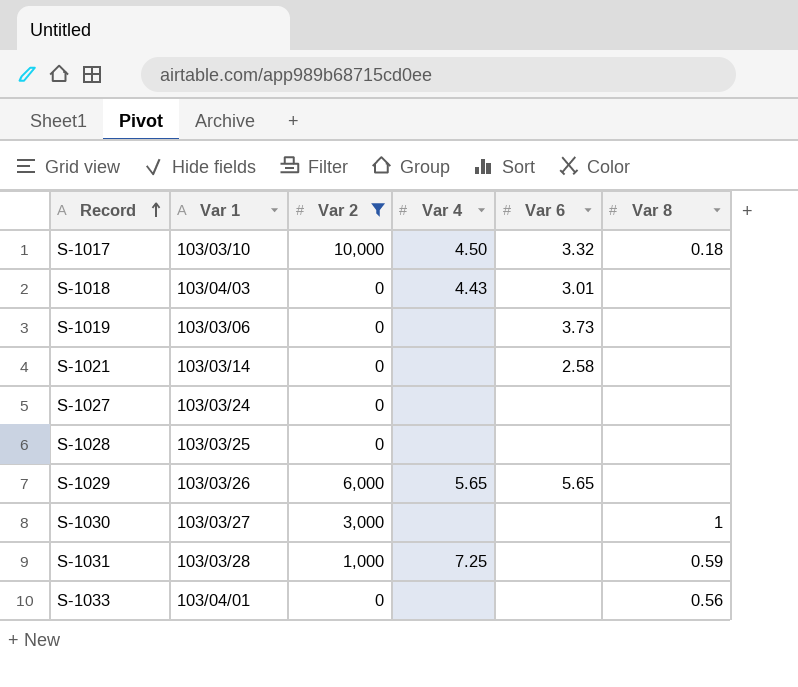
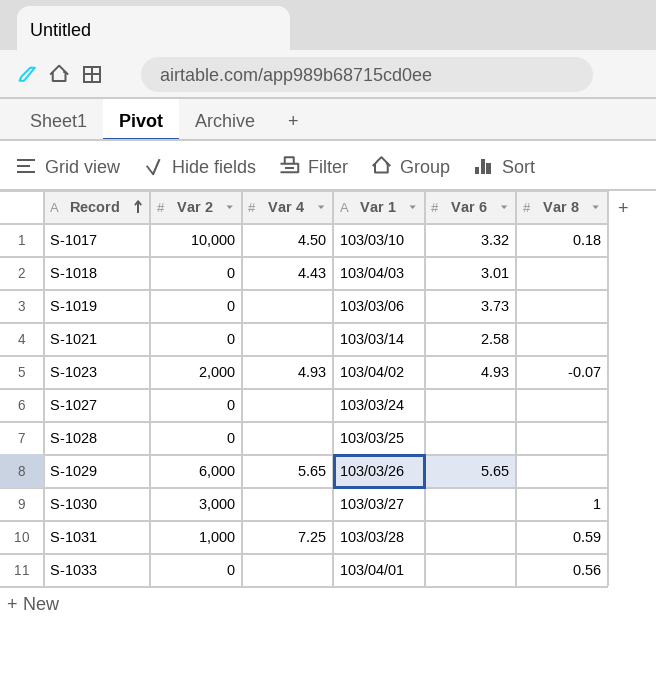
filter: Var 2 != 2,000 -> none
column Var 1 | position: 2 -> 4

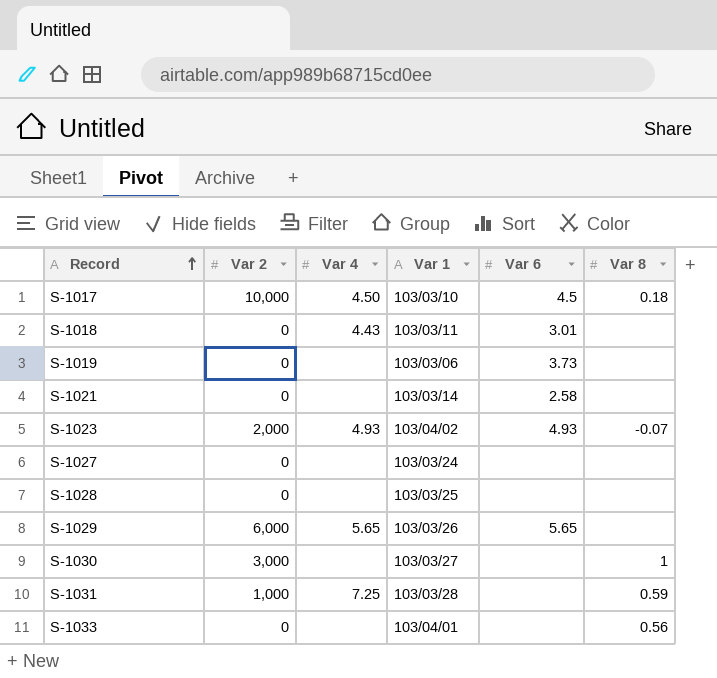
S-1017 | Var 6: 3.32 -> 4.5
S-1018 | Var 1: 103/04/03 -> 103/03/11

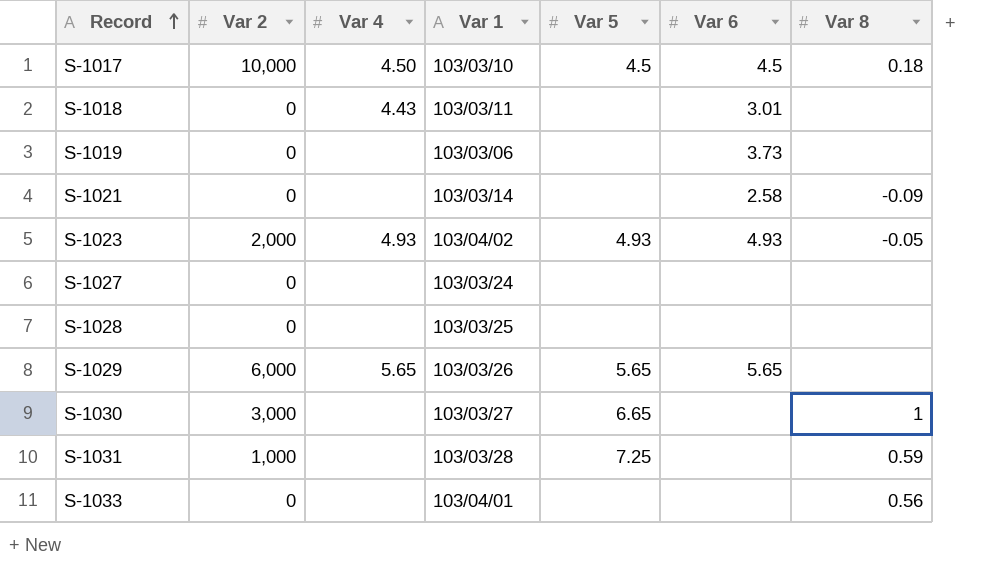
column Var 5 | position: none -> 5
S-1021 | Var 8: none -> -0.09
S-1023 | Var 8: -0.07 -> -0.05
S-1031 | Var 4: 7.25 -> none

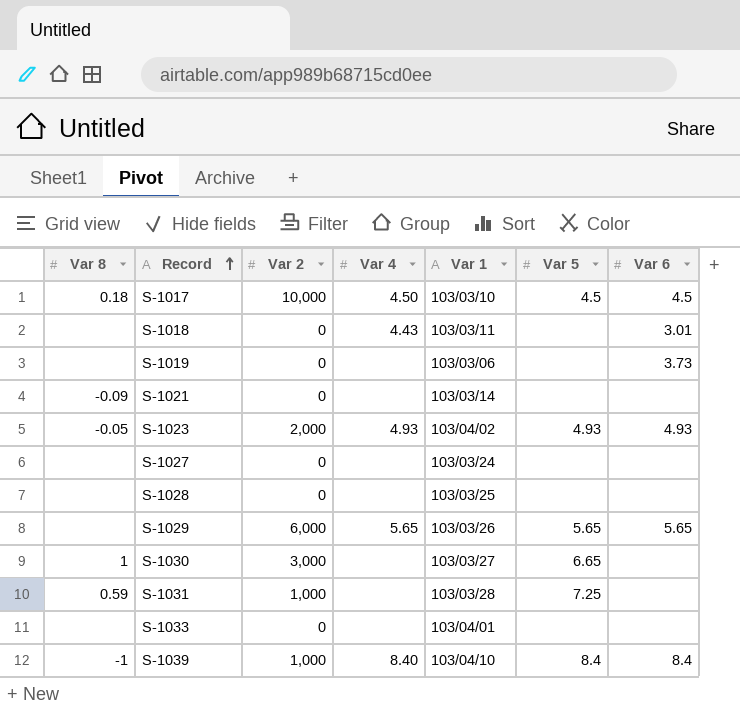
column Var 8 | position: 7 -> 1
S-1021 | Var 6: 2.58 -> none
S-1033 | Var 8: 0.56 -> none
row S-1039: none -> -1 | 1,000 | 8.40 | 103/04/10 | 8.4 | 8.4

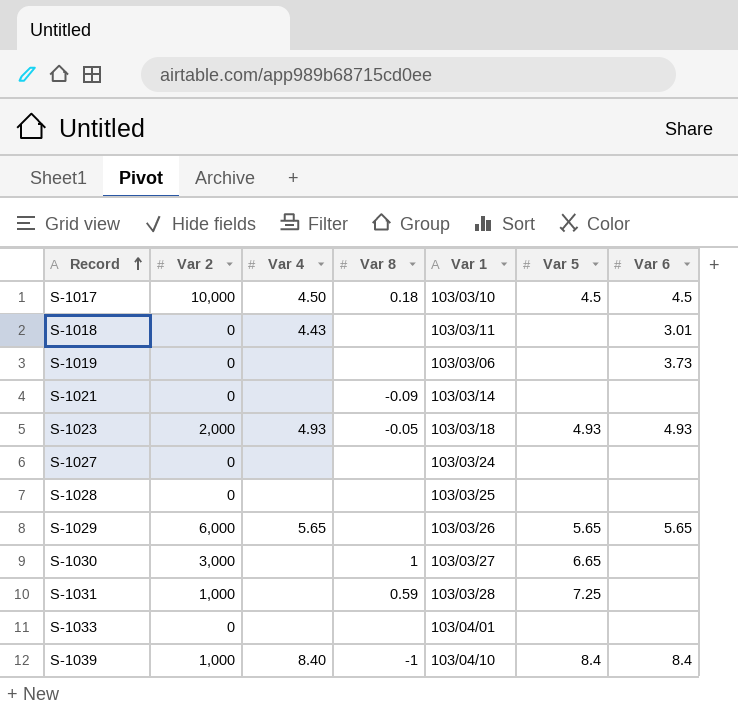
column Var 8 | position: 1 -> 4
S-1023 | Var 1: 103/04/02 -> 103/03/18

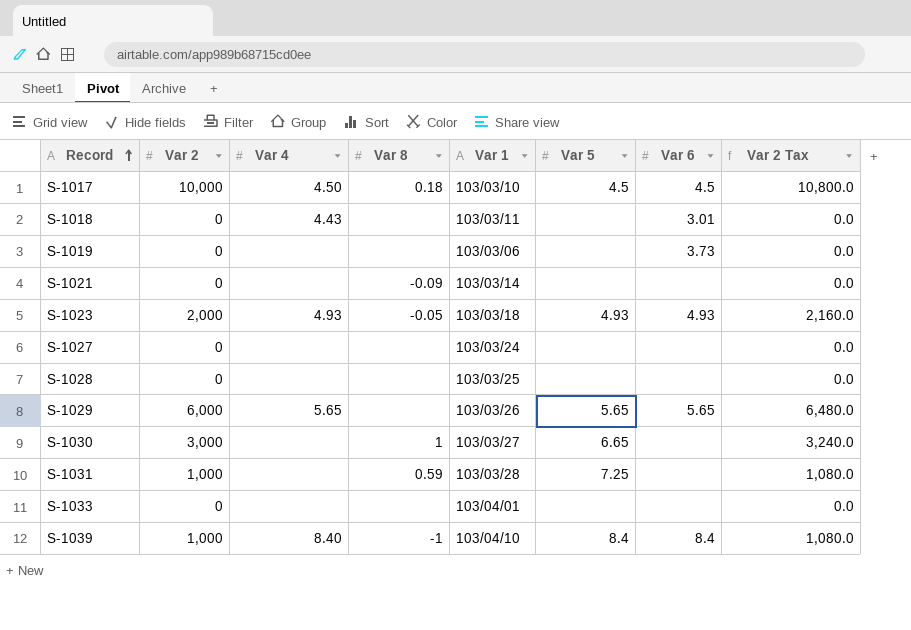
column Var 2 Tax | formula: none -> [Var 2] * 1.08

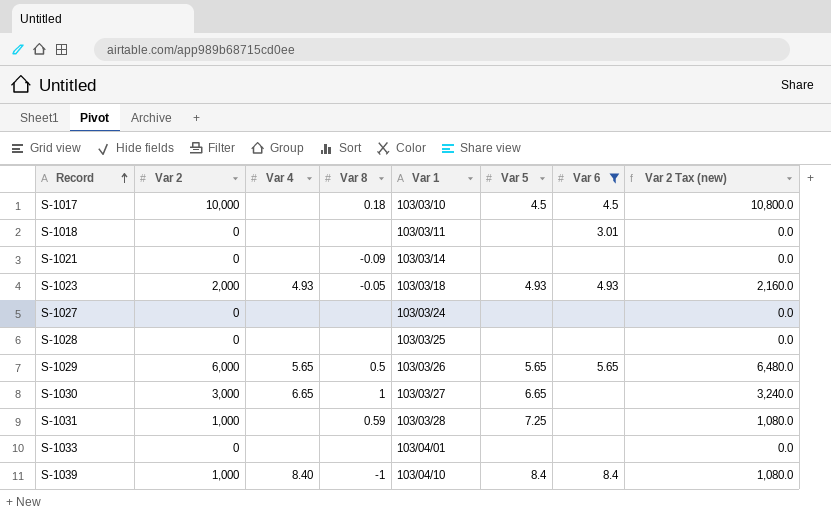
filter: none -> Var 6 != 3.73
column name: Var 2 Tax -> Var 2 Tax (new)
S-1017 | Var 4: 4.50 -> none
S-1018 | Var 4: 4.43 -> none
S-1029 | Var 8: none -> 0.5
S-1030 | Var 4: none -> 6.65

